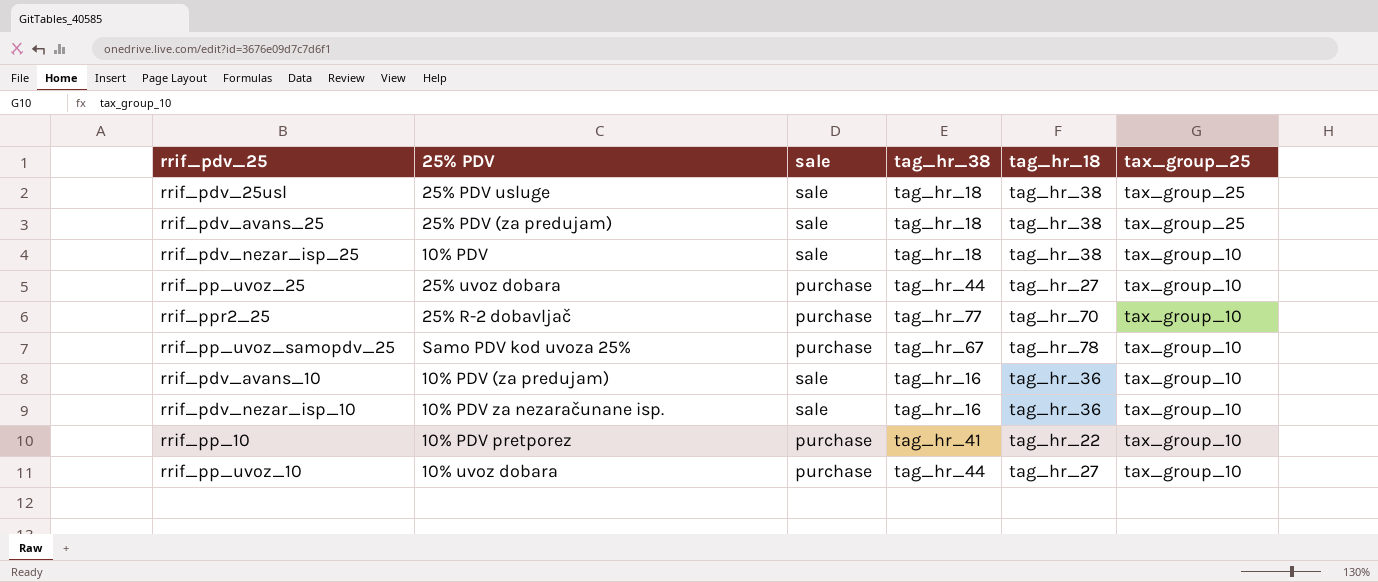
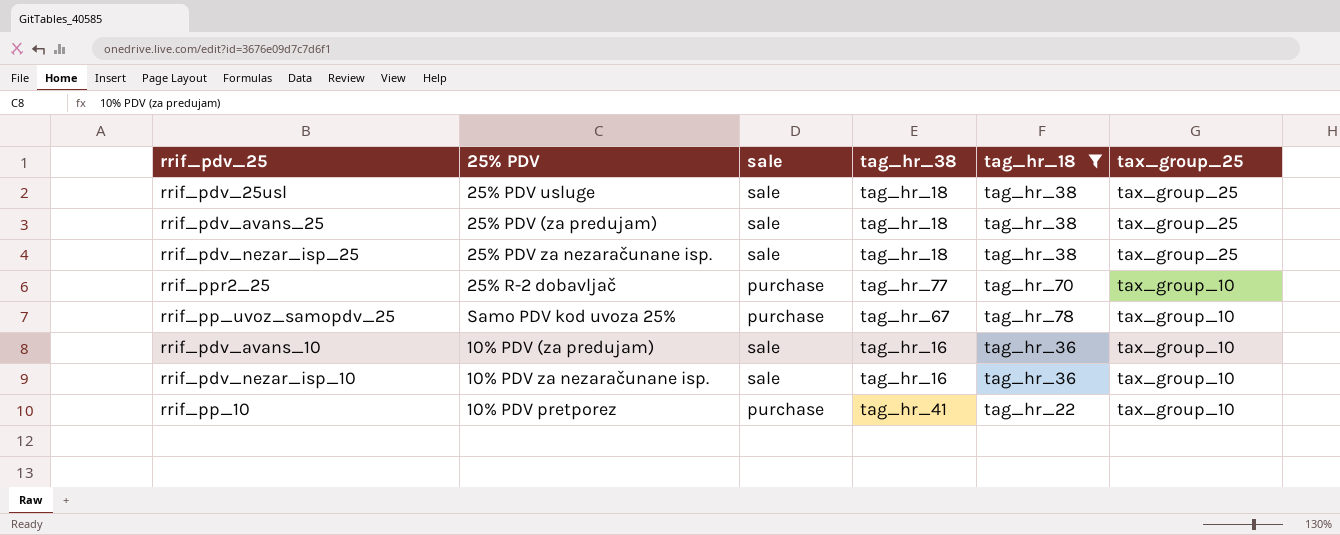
filter: none -> tag_hr_18 != tag_hr_27
rrif_pdv_nezar_isp_25 | 25% PDV: 10% PDV -> 25% PDV za nezaračunane isp.
rrif_pdv_nezar_isp_25 | tax_group_25: tax_group_10 -> tax_group_25

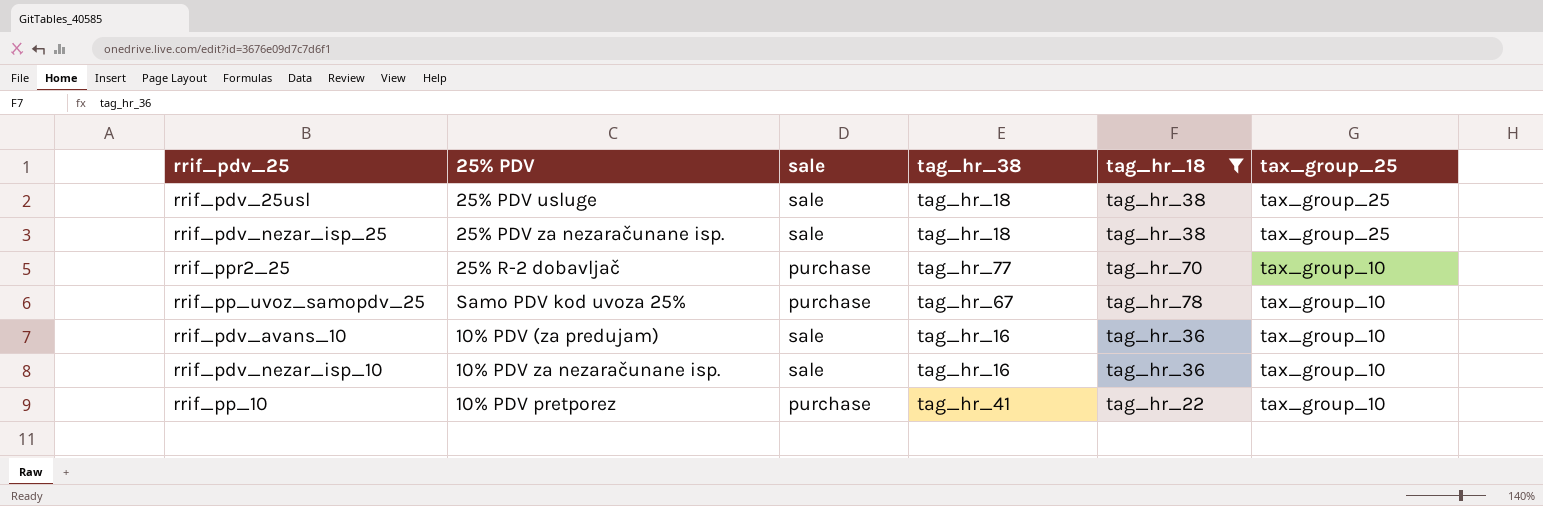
row rrif_pdv_avans_25: 25% PDV (za predujam) | sale | tag_hr_18 | tag_hr_38 | tax_group_25 -> none

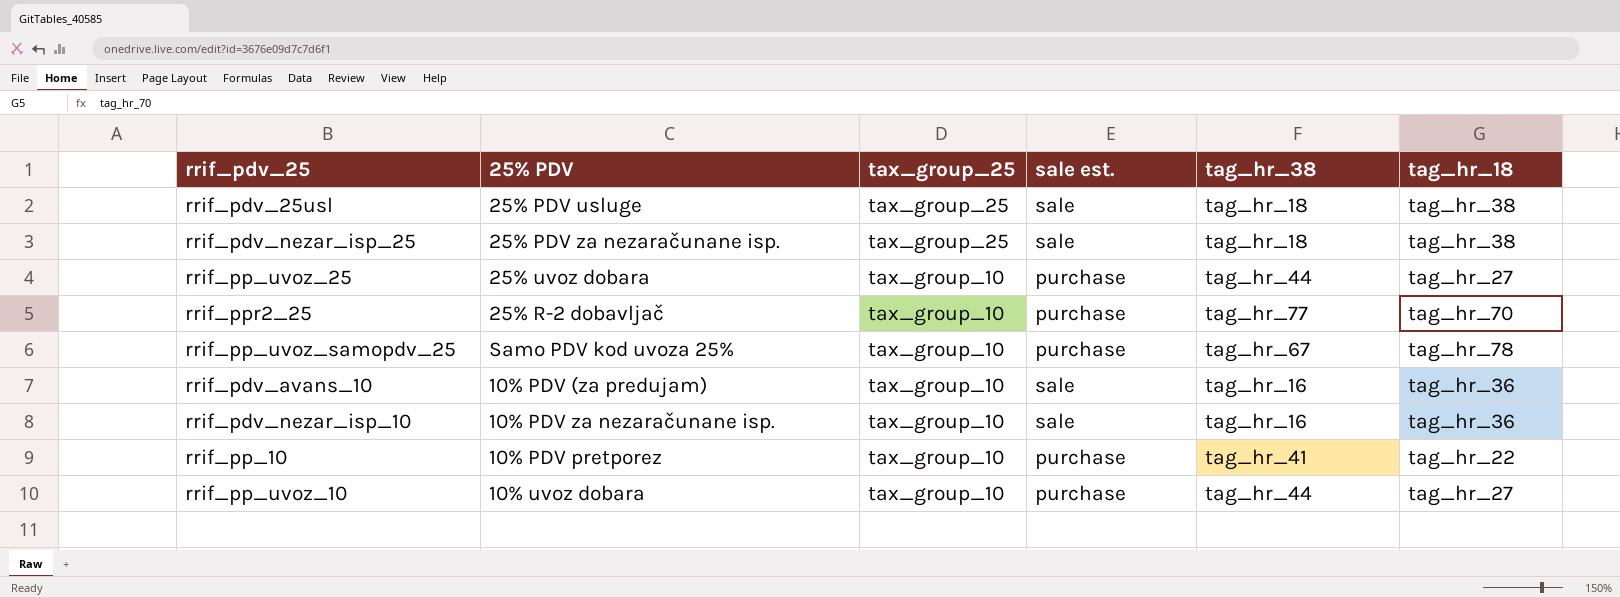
filter: tag_hr_18 != tag_hr_27 -> none
column tax_group_25 | position: 6 -> 3
column name: sale -> sale est.

